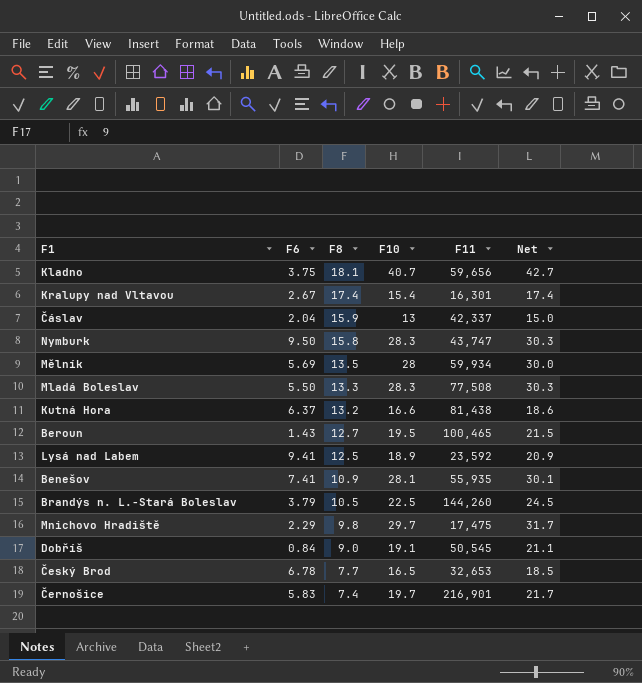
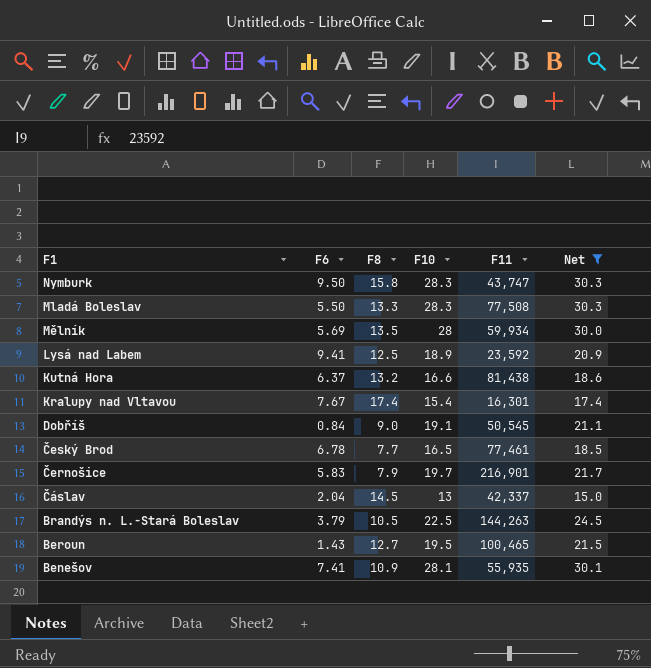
filter: none -> Net <= 30.3
row order: F8 descending -> F1 descending
Kralupy nad Vltavou | F6: 2.67 -> 7.67
Český Brod | F11: 32,653 -> 77,461
Černošice | F8: 7.4 -> 7.9
Čáslav | F8: 15.9 -> 14.5
Brandýs n. L.-Stará Boleslav | F11: 144,260 -> 144,263

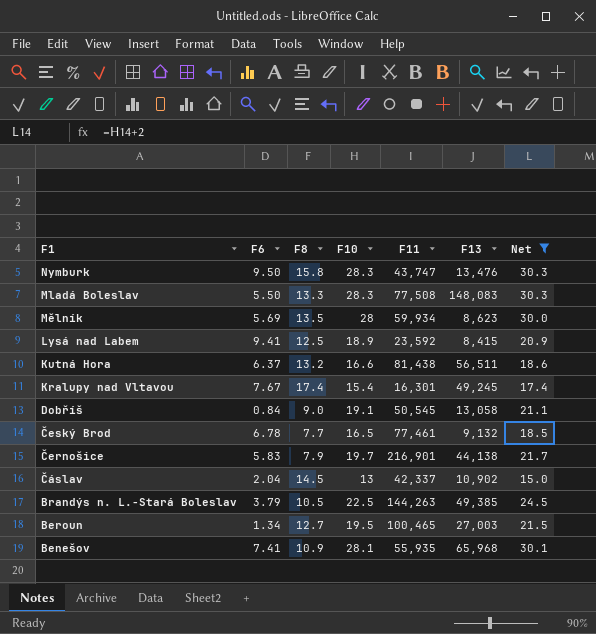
column F13 | position: none -> 6
Beroun | F6: 1.43 -> 1.34

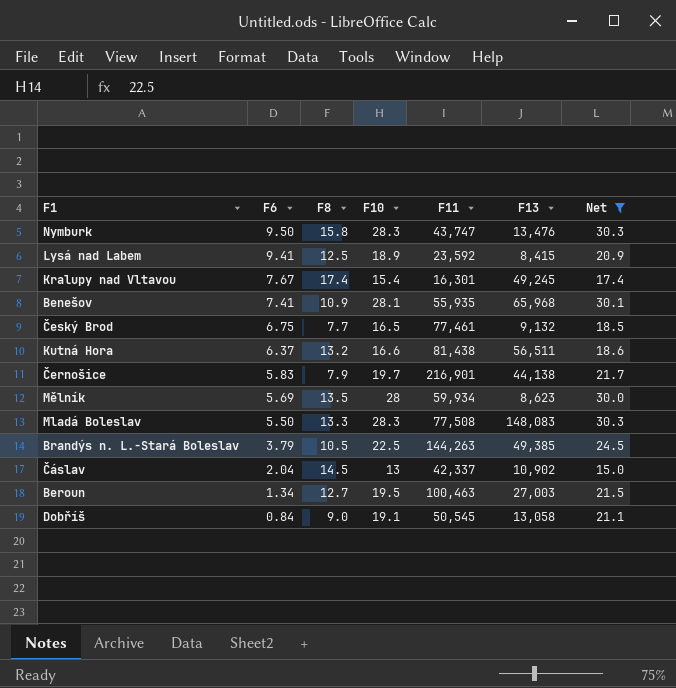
row order: F1 descending -> F6 descending
Český Brod | F6: 6.78 -> 6.75
Beroun | F11: 100,465 -> 100,463

